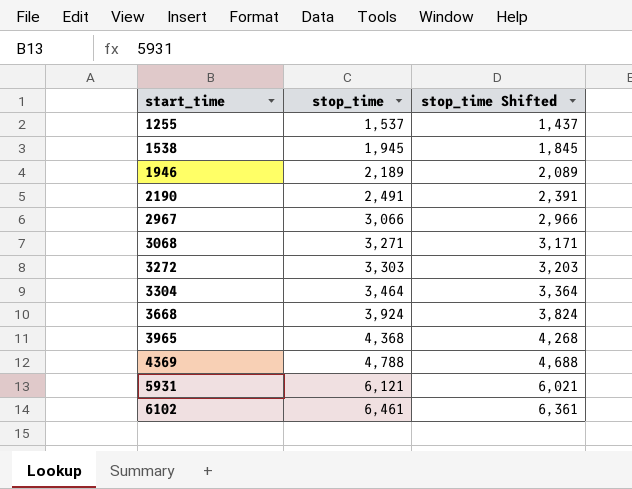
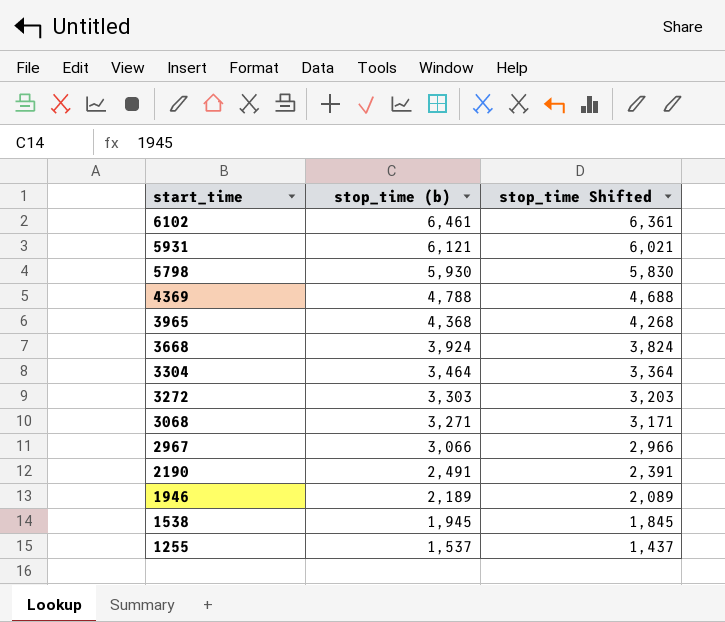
row order: start_time ascending -> start_time descending
column name: stop_time -> stop_time (b)
row 5798: none -> 5,930 | 5,830

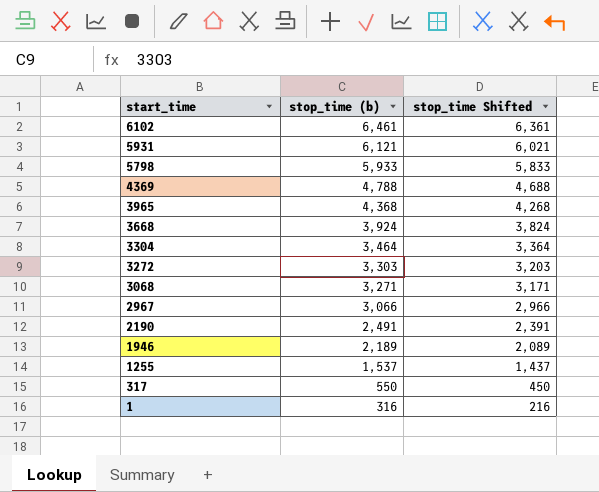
row 1538: 1,945 | 1,845 -> none
5798 | stop_time (b): 5,930 -> 5,933
5798 | stop_time Shifted: 5,830 -> 5,833
row 317: none -> 550 | 450
row 1: none -> 316 | 216

